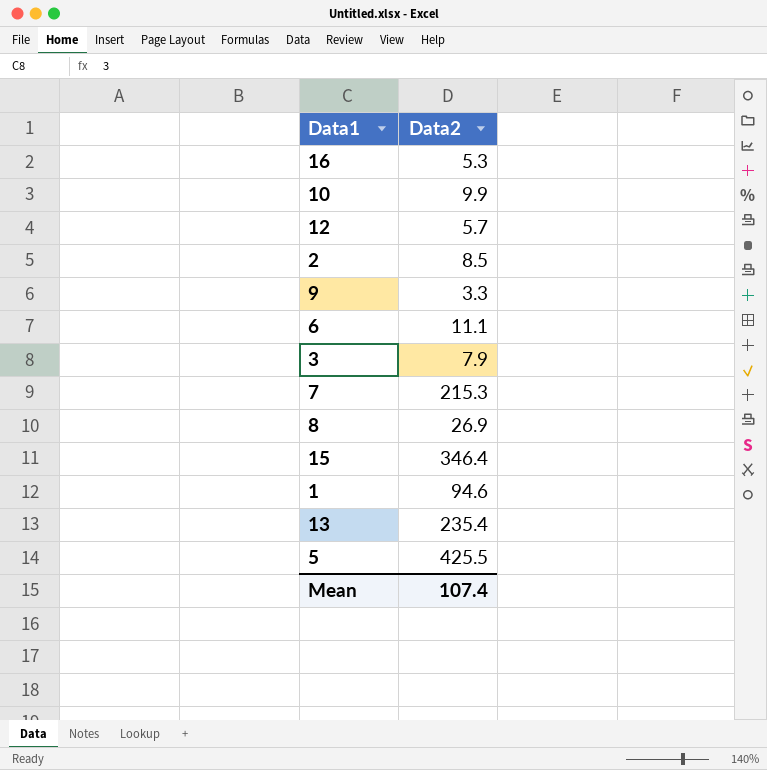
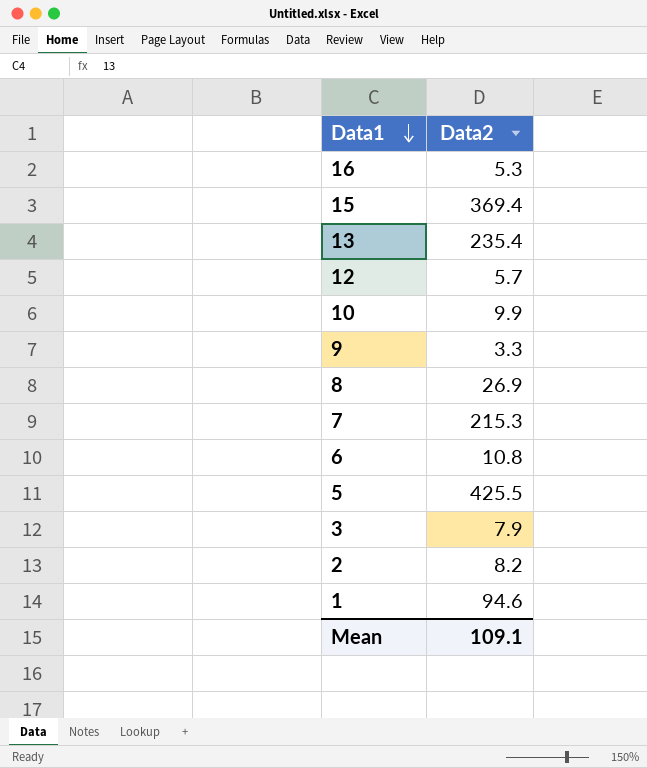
row order: none -> Data1 descending
15 | Data2: 346.4 -> 369.4
6 | Data2: 11.1 -> 10.8
2 | Data2: 8.5 -> 8.2
Mean | Data2: 107.4 -> 109.1

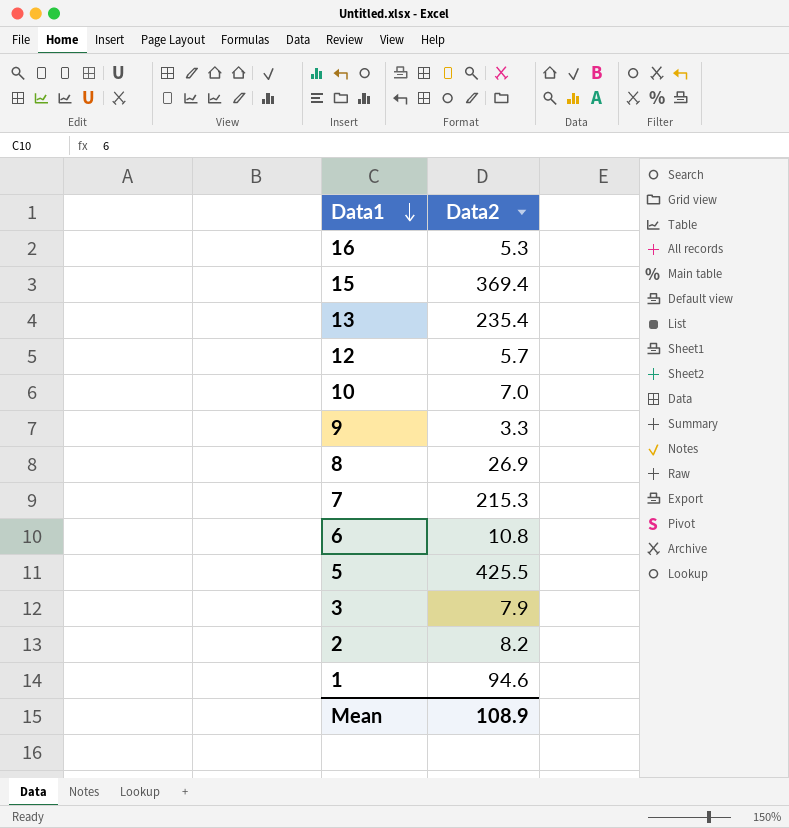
10 | Data2: 9.9 -> 7.0
Mean | Data2: 109.1 -> 108.9

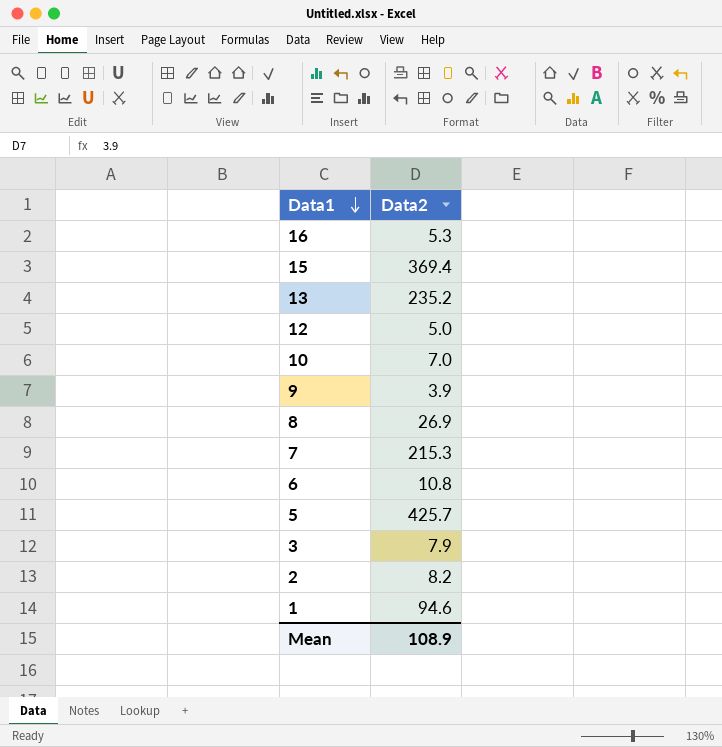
13 | Data2: 235.4 -> 235.2
12 | Data2: 5.7 -> 5.0
9 | Data2: 3.3 -> 3.9
5 | Data2: 425.5 -> 425.7

